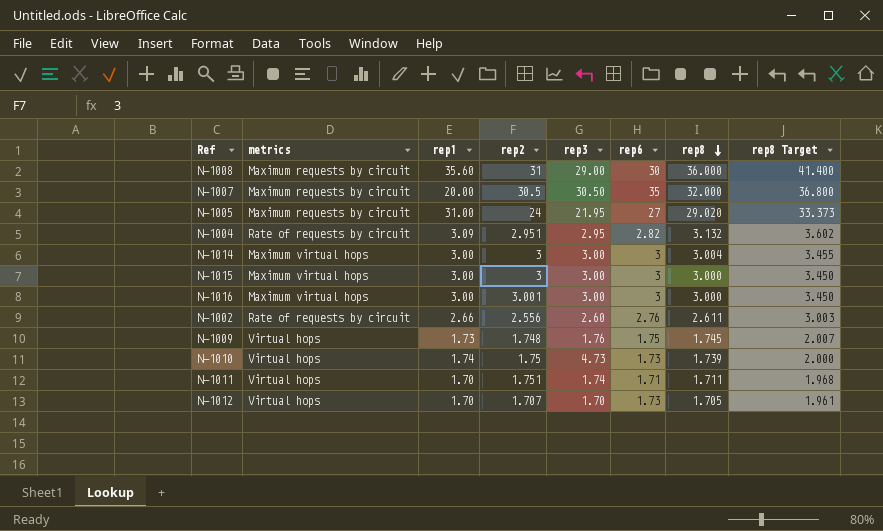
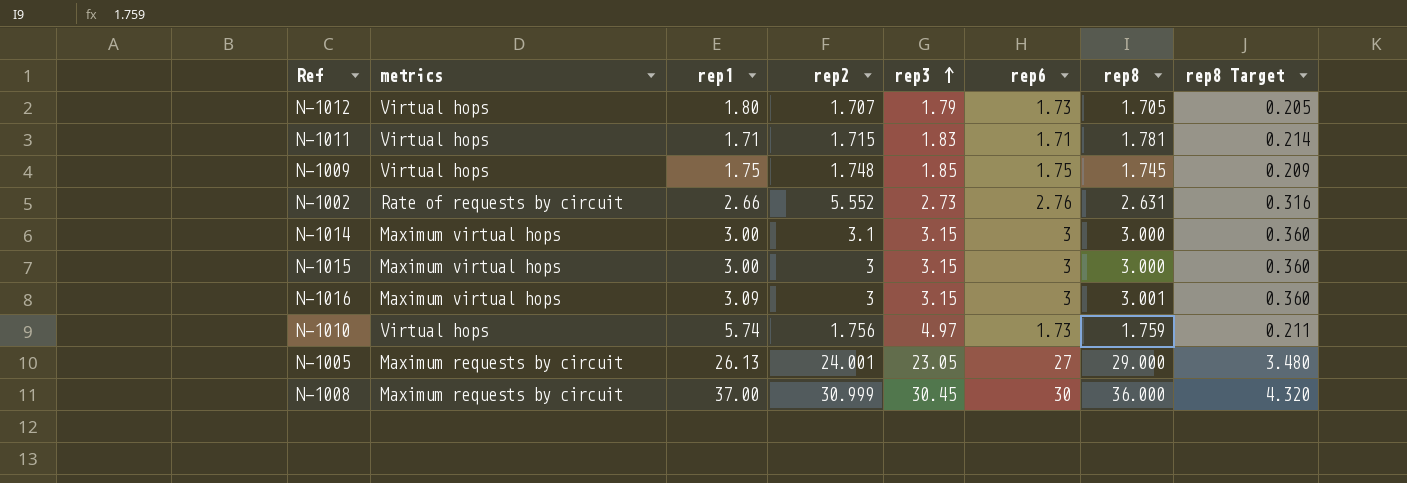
row order: rep8 descending -> rep3 ascending
column rep8 Target | formula: [rep8] * 1.15 -> [rep8] * 0.12
row N-1007: Maximum requests by circuit | 20.00 | 30.5 | 30.50 | 35 | 32.000 | 36.800 -> none
row N-1004: Rate of requests by circuit | 3.09 | 2.951 | 2.95 | 2.82 | 3.132 | 3.602 -> none
N-1012 | rep1: 1.70 -> 1.80
N-1012 | rep3: 1.70 -> 1.79
N-1011 | rep1: 1.70 -> 1.71
N-1011 | rep2: 1.751 -> 1.715
N-1011 | rep3: 1.74 -> 1.83
N-1011 | rep8: 1.711 -> 1.781
N-1009 | rep1: 1.73 -> 1.75
N-1009 | rep3: 1.76 -> 1.85
N-1002 | rep2: 2.556 -> 5.552
N-1002 | rep3: 2.60 -> 2.73
N-1002 | rep8: 2.611 -> 2.631
N-1014 | rep2: 3 -> 3.1
N-1014 | rep3: 3.00 -> 3.15
N-1014 | rep8: 3.004 -> 3.000
N-1015 | rep3: 3.00 -> 3.15
N-1016 | rep1: 3.00 -> 3.09
N-1016 | rep2: 3.001 -> 3
N-1016 | rep3: 3.00 -> 3.15
N-1016 | rep8: 3.000 -> 3.001
N-1010 | rep1: 1.74 -> 5.74
N-1010 | rep2: 1.75 -> 1.756
N-1010 | rep3: 4.73 -> 4.97
N-1010 | rep8: 1.739 -> 1.759
N-1005 | rep1: 31.00 -> 26.13
N-1005 | rep2: 24 -> 24.001
N-1005 | rep3: 21.95 -> 23.05
N-1005 | rep8: 29.020 -> 29.000
N-1008 | rep1: 35.60 -> 37.00
N-1008 | rep2: 31 -> 30.999
N-1008 | rep3: 29.00 -> 30.45

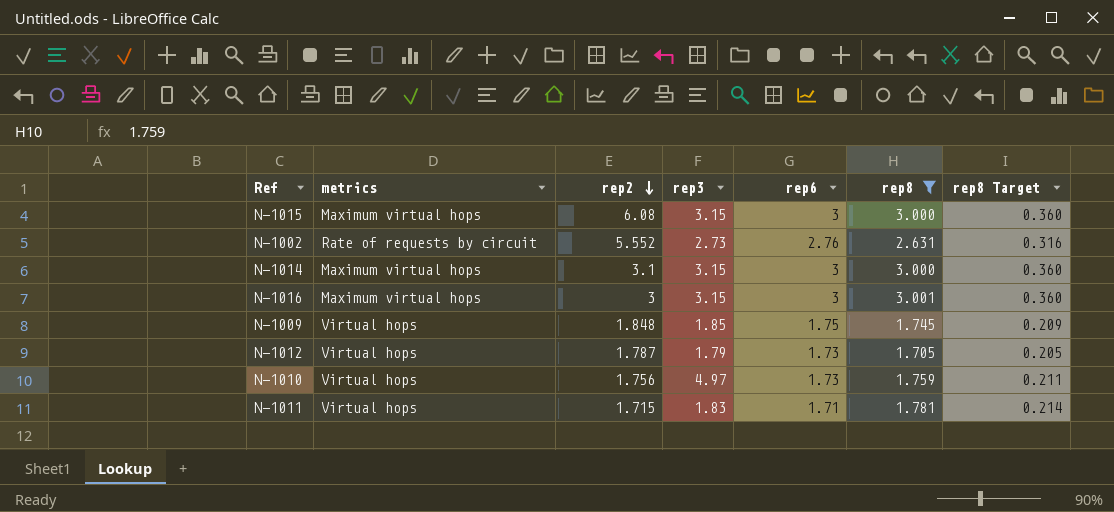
filter: none -> rep8 <= 3.001
row order: rep3 ascending -> rep2 descending
column rep1 | position: 3 -> none
N-1015 | rep2: 3 -> 6.08
N-1009 | rep2: 1.748 -> 1.848
N-1012 | rep2: 1.707 -> 1.787

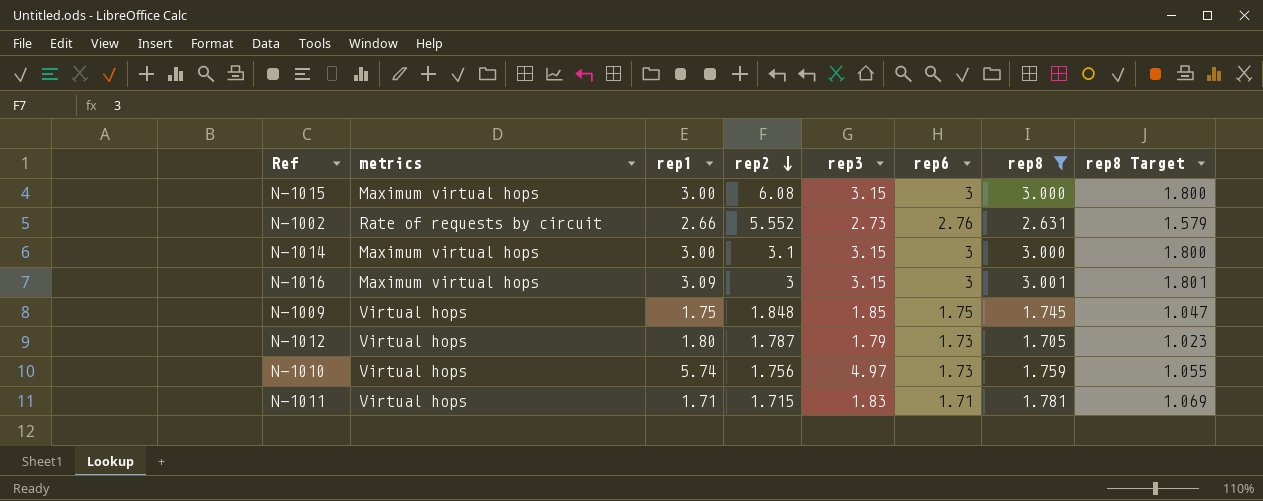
column rep1 | position: none -> 3
column rep8 Target | formula: [rep8] * 0.12 -> [rep8] * 0.6

